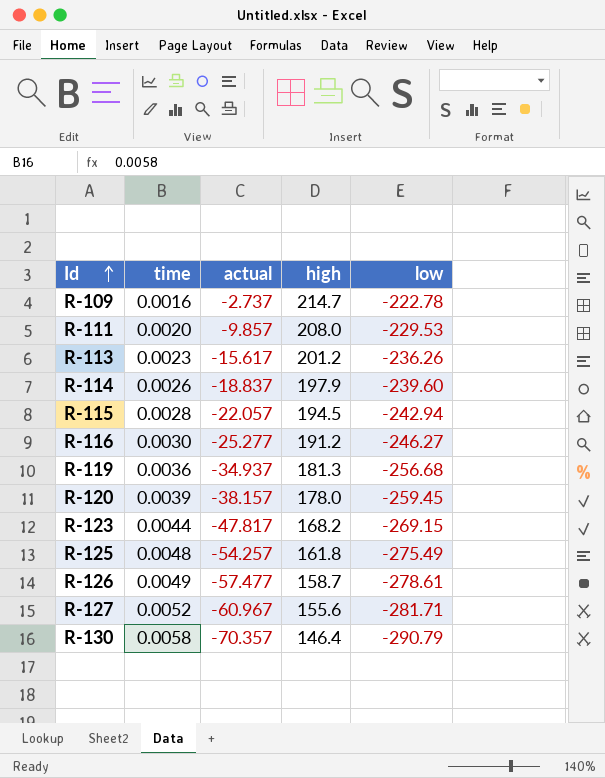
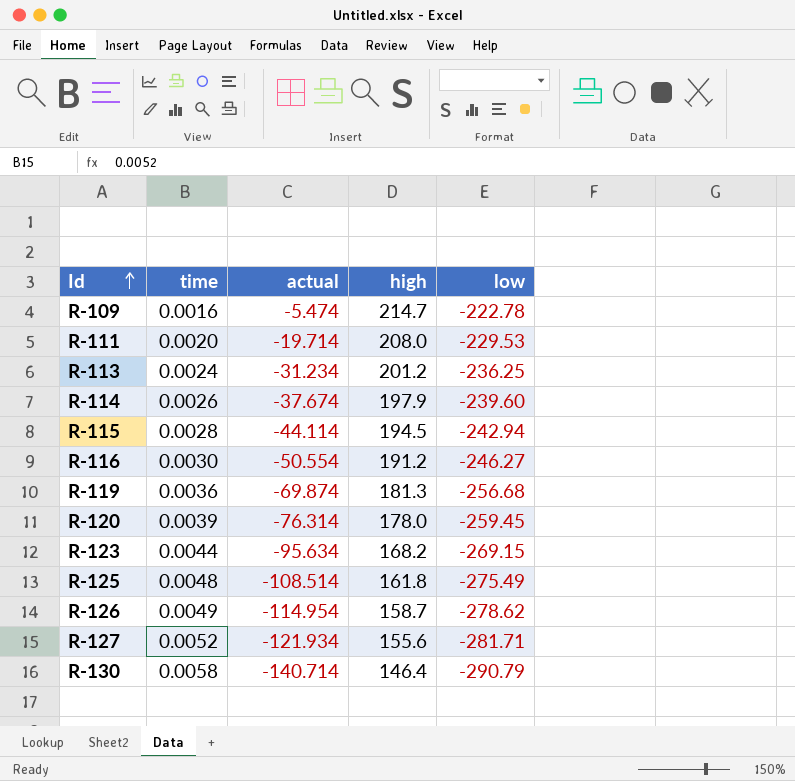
R-109 | actual: -2.737 -> -5.474
R-111 | actual: -9.857 -> -19.714
R-113 | time: 0.0023 -> 0.0024
R-113 | actual: -15.617 -> -31.234
R-113 | low: -236.26 -> -236.25
R-114 | actual: -18.837 -> -37.674
R-115 | actual: -22.057 -> -44.114
R-116 | actual: -25.277 -> -50.554
R-119 | actual: -34.937 -> -69.874
R-120 | actual: -38.157 -> -76.314
R-123 | actual: -47.817 -> -95.634
R-125 | actual: -54.257 -> -108.514
R-126 | actual: -57.477 -> -114.954
R-126 | low: -278.61 -> -278.62
R-127 | actual: -60.967 -> -121.934
R-130 | actual: -70.357 -> -140.714

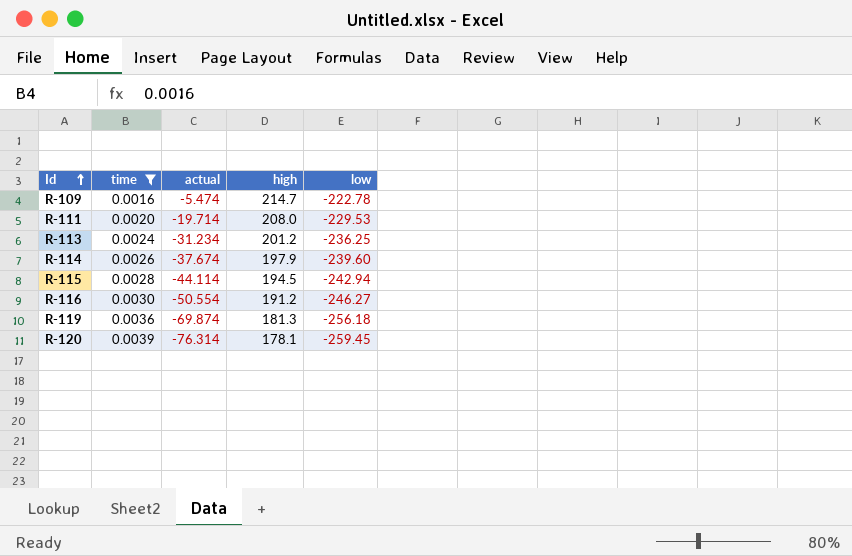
filter: none -> time <= 0.0039
R-119 | low: -256.68 -> -256.18
R-120 | high: 178.0 -> 178.1

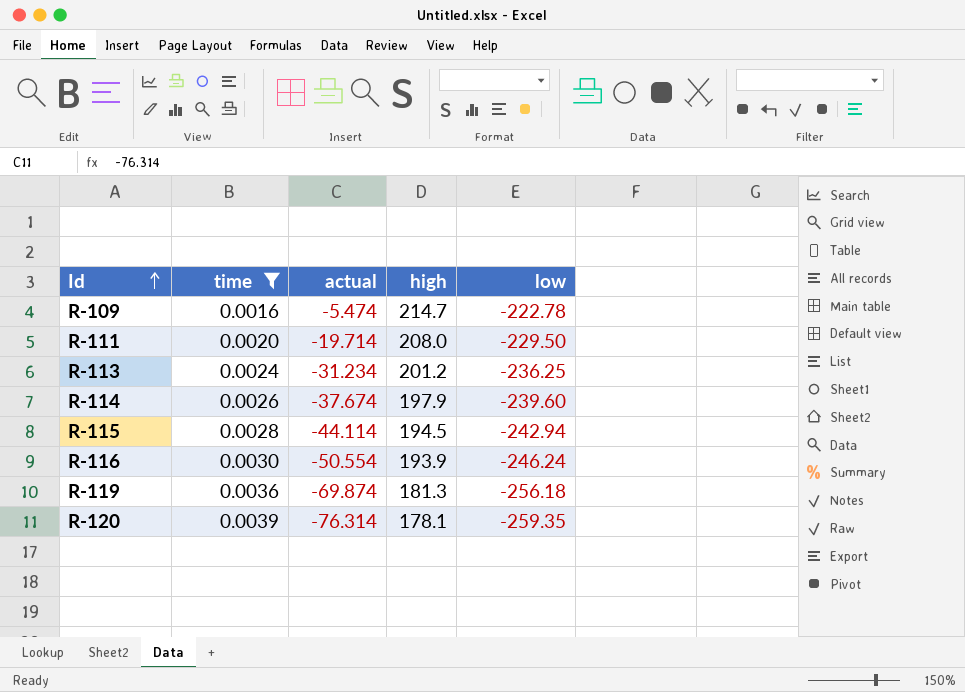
R-111 | low: -229.53 -> -229.50
R-116 | high: 191.2 -> 193.9
R-116 | low: -246.27 -> -246.24
R-120 | low: -259.45 -> -259.35

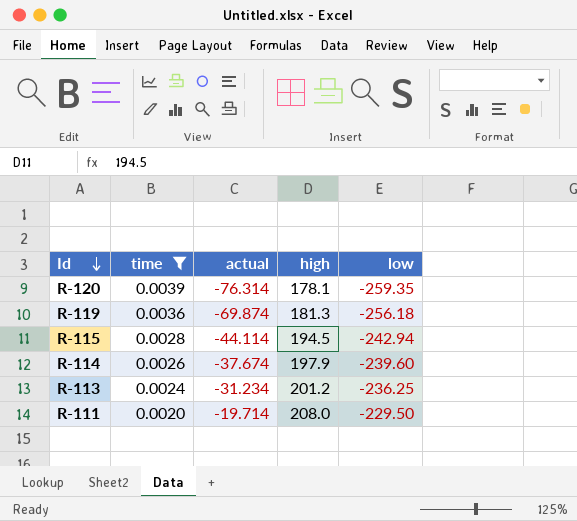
row order: Id ascending -> Id descending
row R-109: 0.0016 | -5.474 | 214.7 | -222.78 -> none
row R-116: 0.0030 | -50.554 | 193.9 | -246.24 -> none

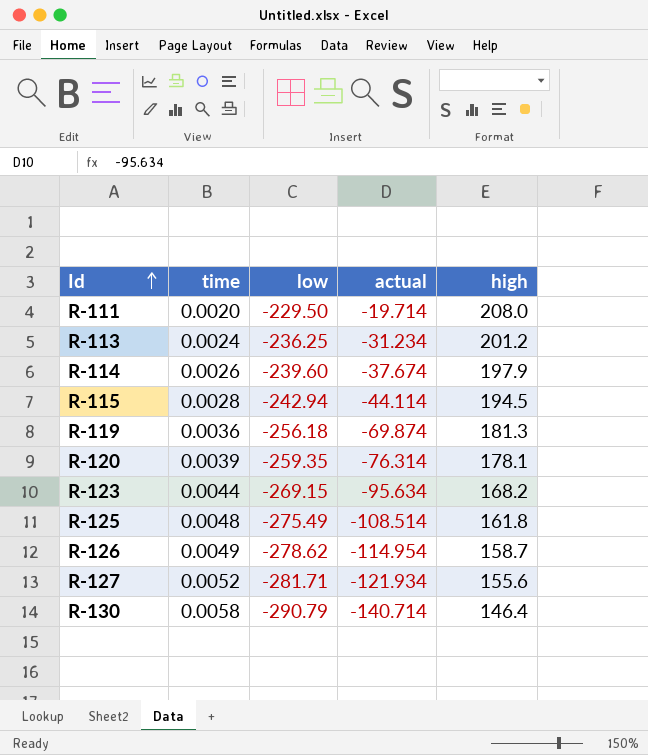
filter: time <= 0.0039 -> none
row order: Id descending -> Id ascending
column low | position: 5 -> 3

